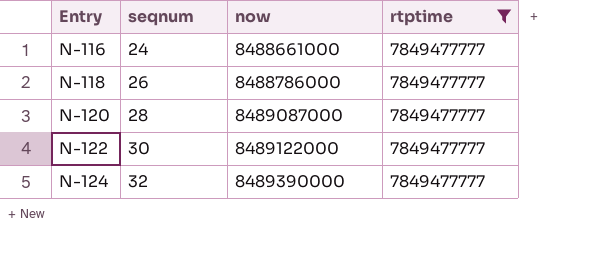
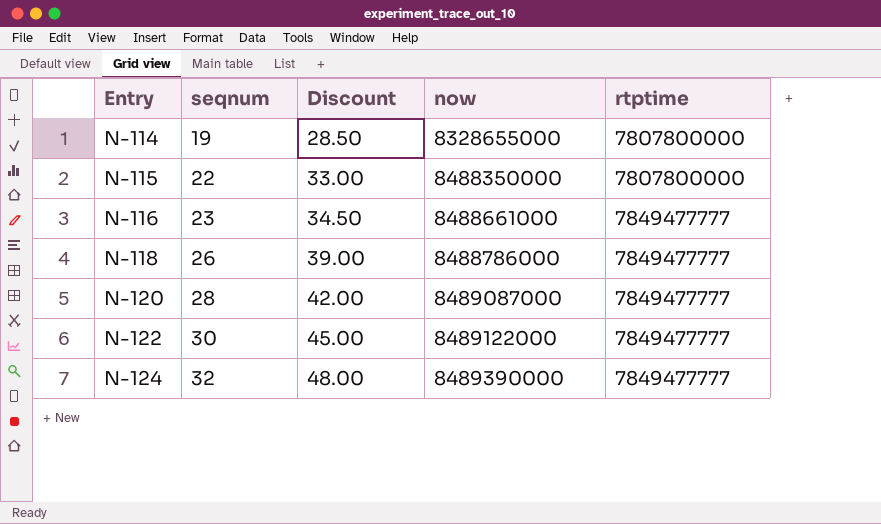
filter: rtptime = 7849477777 -> none
column Discount | formula: none -> [seqnum] * 1.5
N-116 | seqnum: 24 -> 23

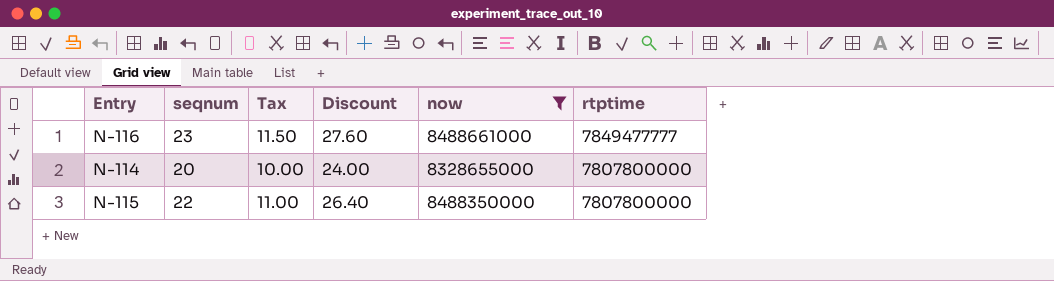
filter: none -> now <= 8488661000
row order: Entry ascending -> rtptime descending
column Tax | formula: none -> [seqnum] * 0.5
column Discount | formula: [seqnum] * 1.5 -> [seqnum] * 1.2
N-114 | seqnum: 19 -> 20

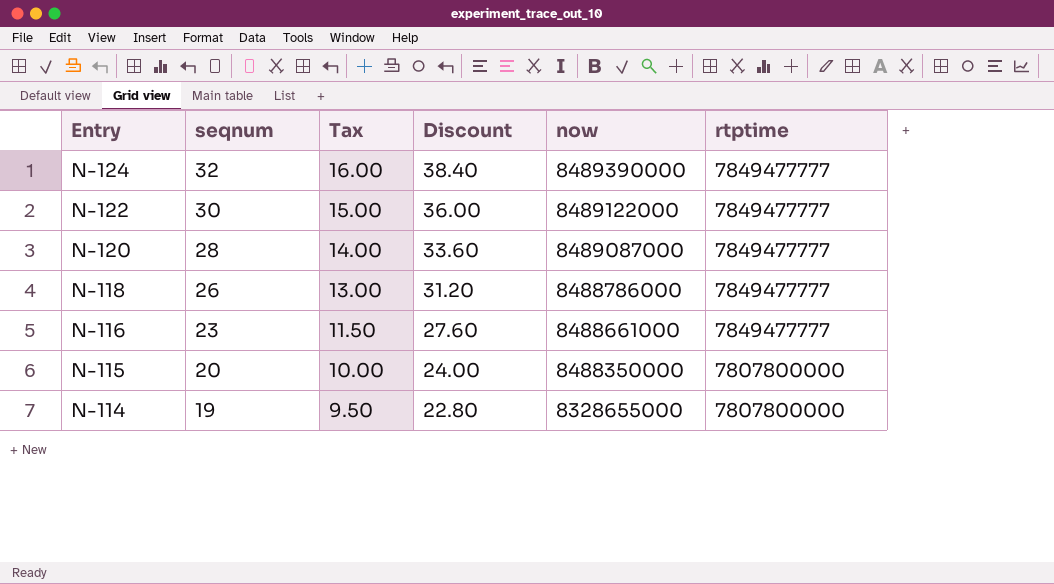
filter: now <= 8488661000 -> none
row order: rtptime descending -> Entry descending
N-115 | seqnum: 22 -> 20
N-115 | Tax: 11.00 -> 10.00
N-115 | Discount: 26.40 -> 24.00
N-114 | seqnum: 20 -> 19
N-114 | Tax: 10.00 -> 9.50
N-114 | Discount: 24.00 -> 22.80

